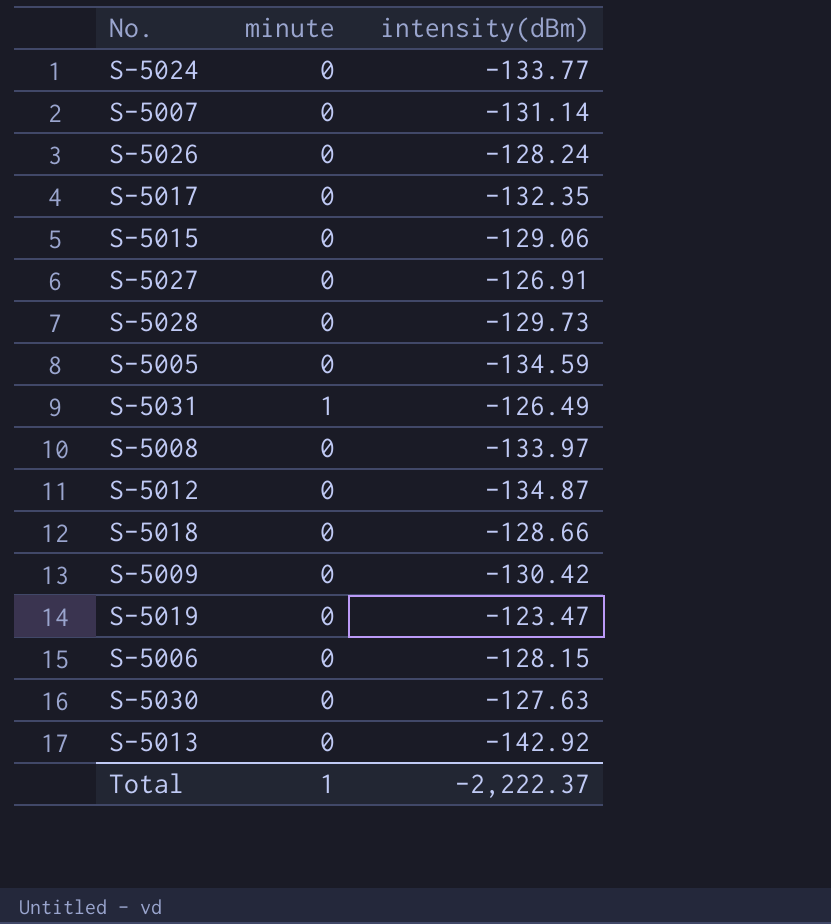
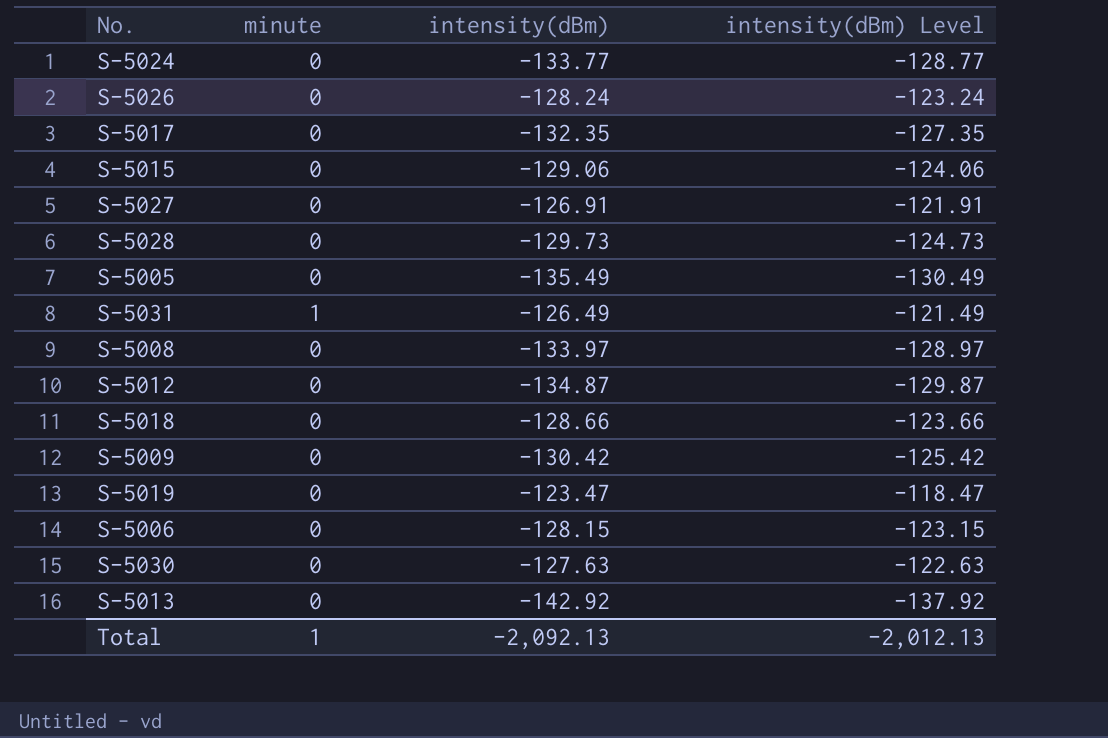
column intensity(dBm) Level | formula: none -> [intensity(dBm)] + 5
row S-5007: 0 | -131.14 -> none
S-5005 | intensity(dBm): -134.59 -> -135.49
Total | intensity(dBm): -2,222.37 -> -2,092.13

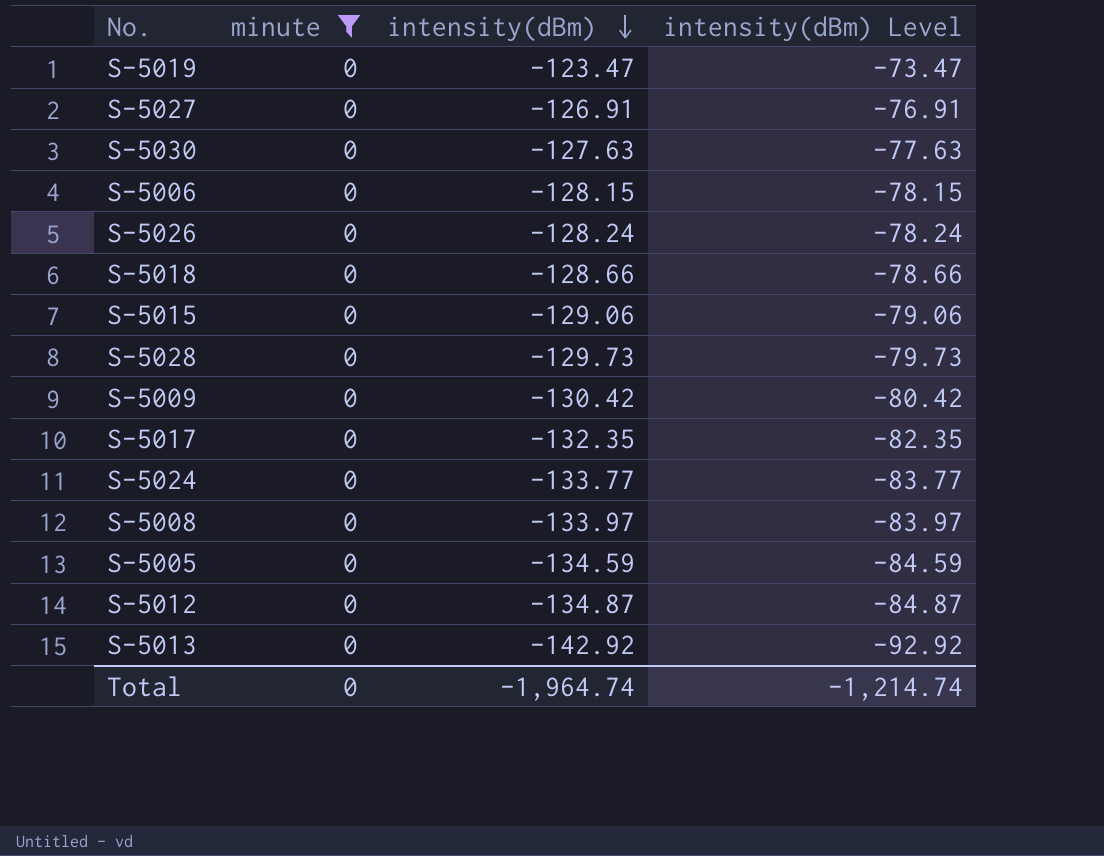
filter: none -> minute = 0
row order: none -> intensity(dBm) descending
column intensity(dBm) Level | formula: [intensity(dBm)] + 5 -> [intensity(dBm)] + 50
S-5005 | intensity(dBm): -135.49 -> -134.59
Total | minute: 1 -> 0
Total | intensity(dBm): -2,092.13 -> -1,964.74
Total | intensity(dBm) Level: -2,012.13 -> -1,214.74

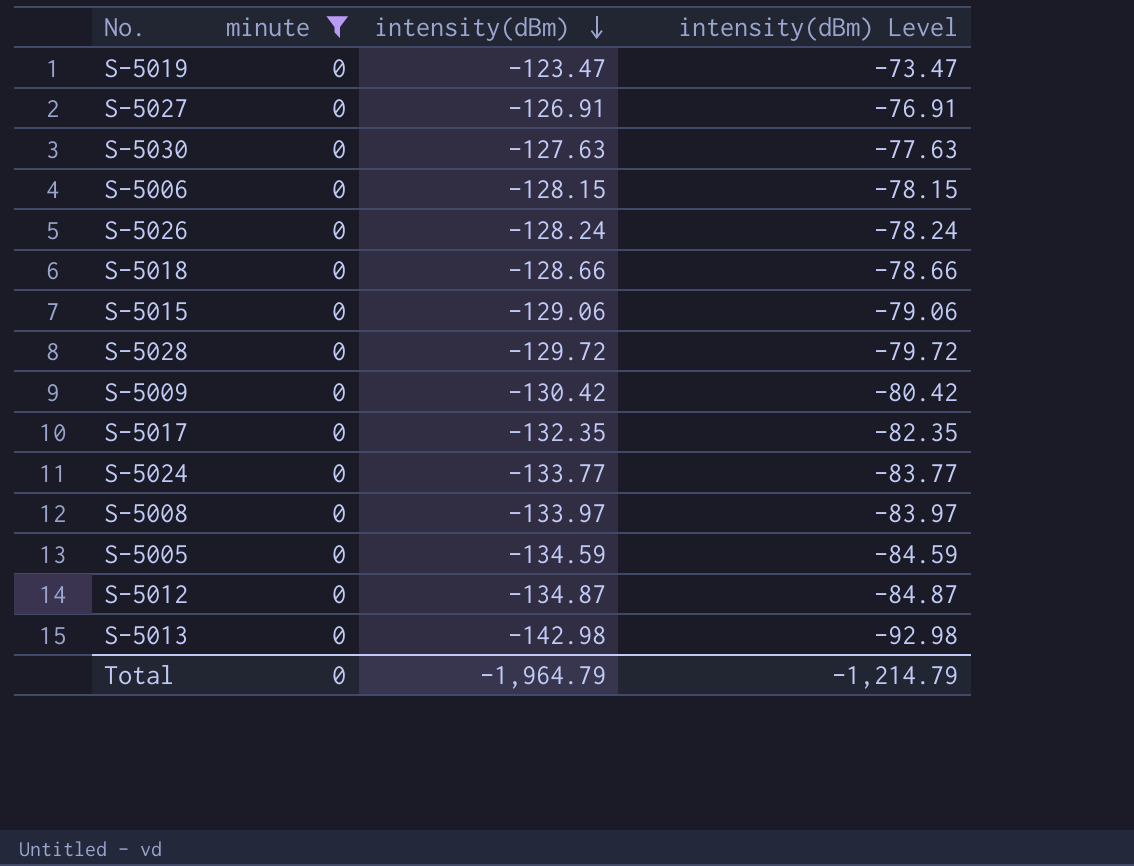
S-5028 | intensity(dBm): -129.73 -> -129.72
S-5028 | intensity(dBm) Level: -79.73 -> -79.72
S-5013 | intensity(dBm): -142.92 -> -142.98
S-5013 | intensity(dBm) Level: -92.92 -> -92.98
Total | intensity(dBm): -1,964.74 -> -1,964.79
Total | intensity(dBm) Level: -1,214.74 -> -1,214.79

